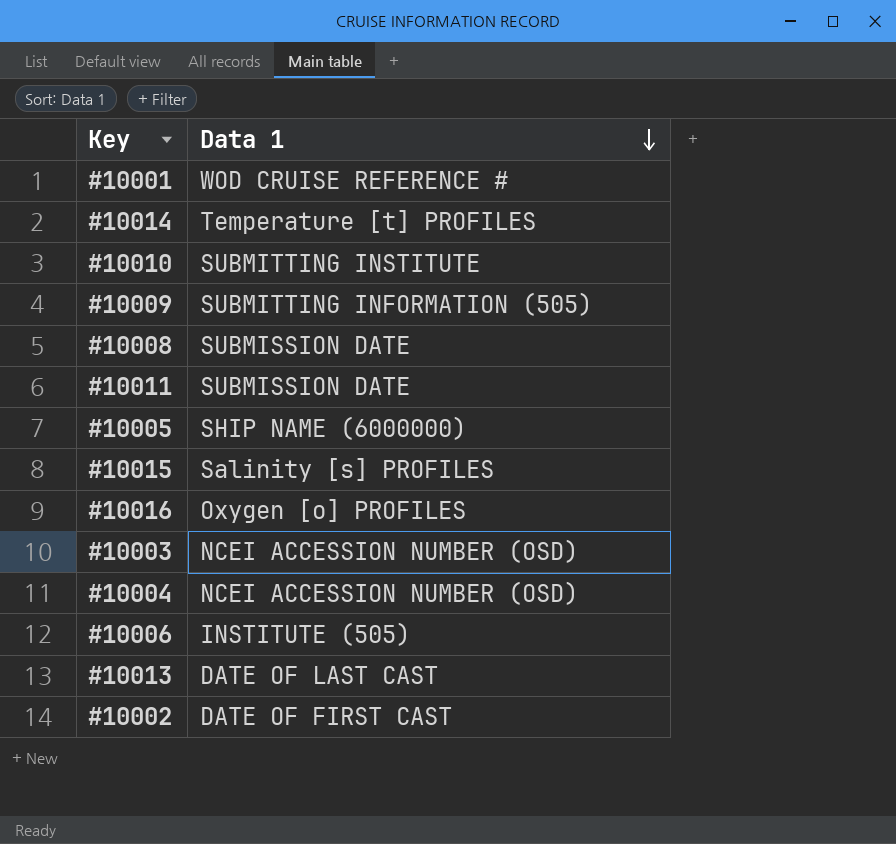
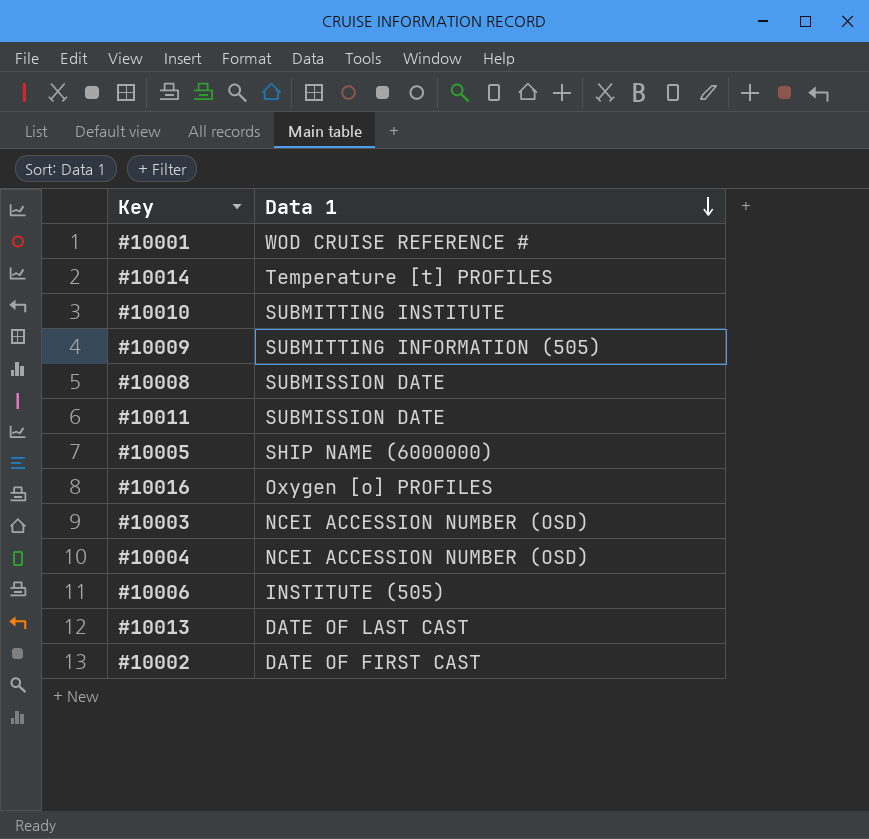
row #10015: Salinity [s] PROFILES -> none

